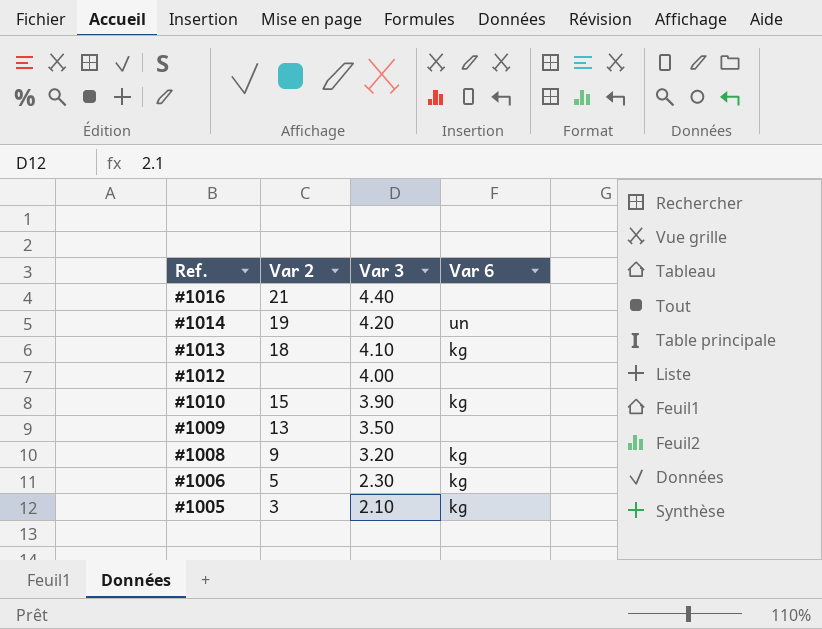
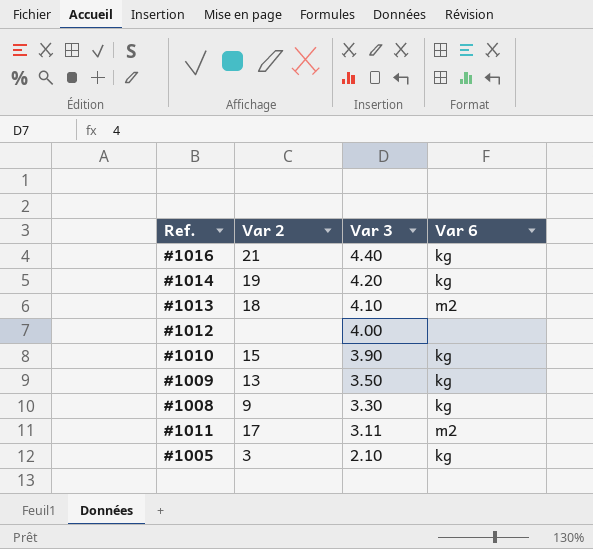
row #1006: 5 | 2.30 | kg -> none
#1016 | Var 6: none -> kg
#1014 | Var 6: un -> kg
#1013 | Var 6: kg -> m2
#1009 | Var 6: none -> kg
#1008 | Var 3: 3.20 -> 3.30
row #1011: none -> 17 | 3.11 | m2

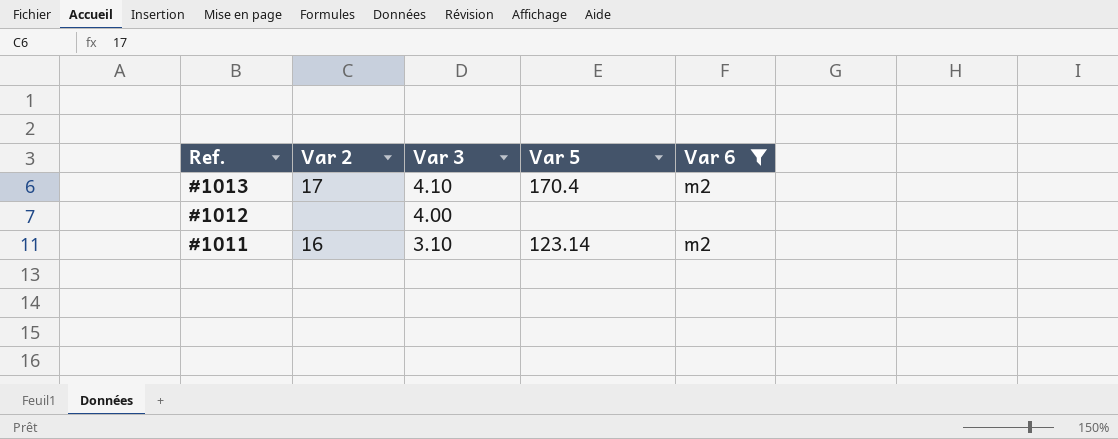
filter: none -> Var 6 != kg
column Var 5 | position: none -> 4
#1013 | Var 2: 18 -> 17
#1011 | Var 2: 17 -> 16
#1011 | Var 3: 3.11 -> 3.10

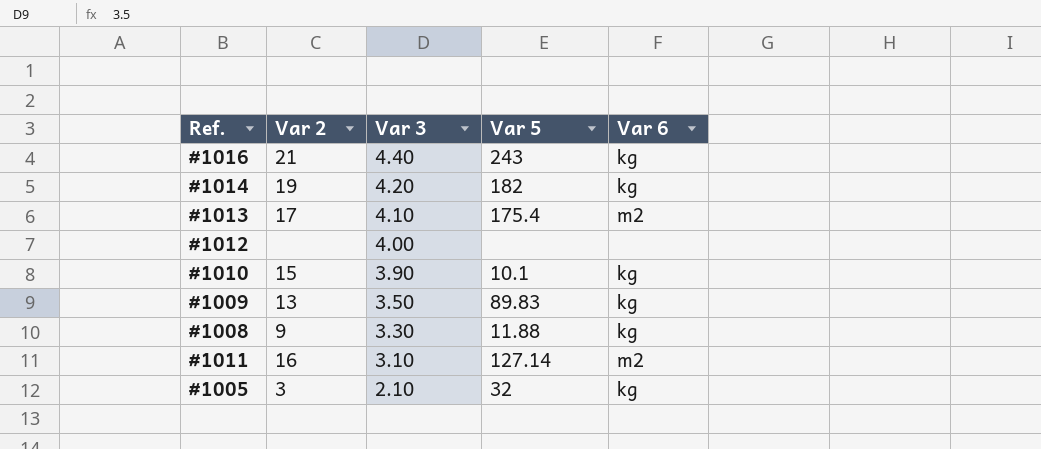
filter: Var 6 != kg -> none
#1013 | Var 5: 170.4 -> 175.4
#1011 | Var 5: 123.14 -> 127.14

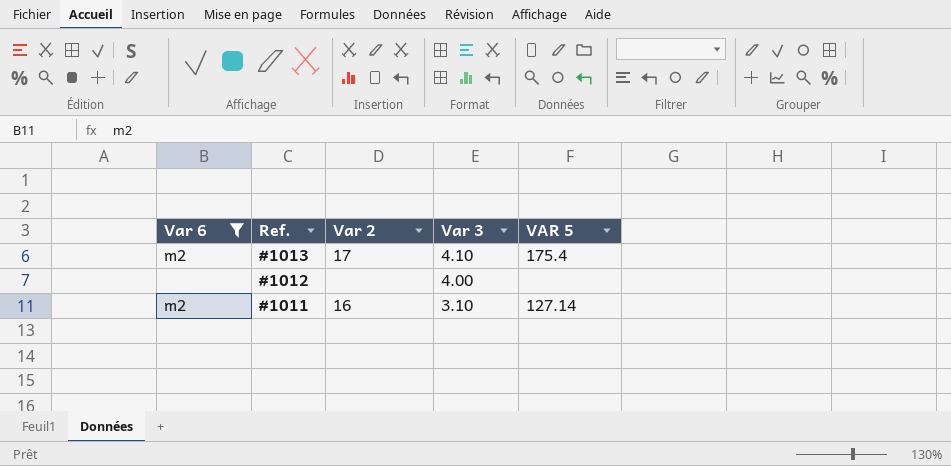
filter: none -> Var 6 != kg
column Var 6 | position: 5 -> 1
column name: Var 5 -> VAR 5

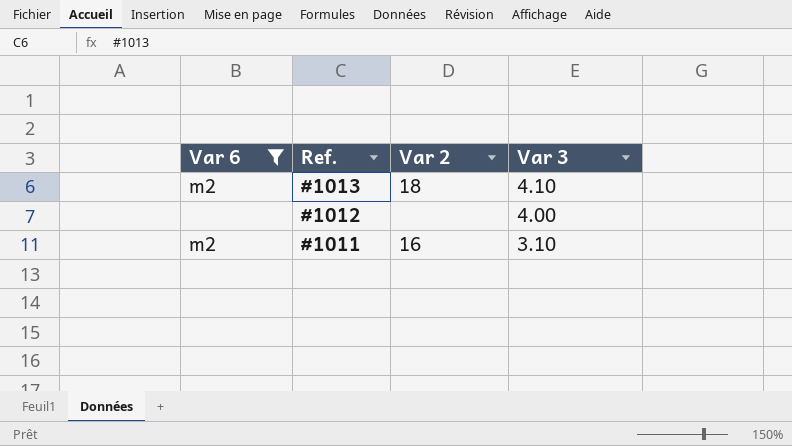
column VAR 5 | position: 5 -> none
#1013 | Var 2: 17 -> 18

